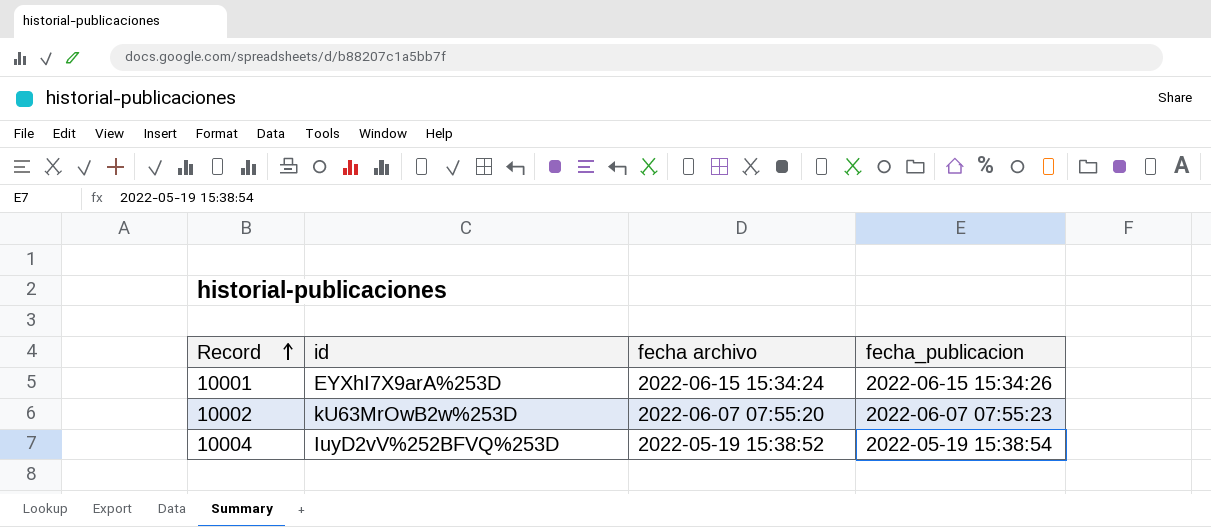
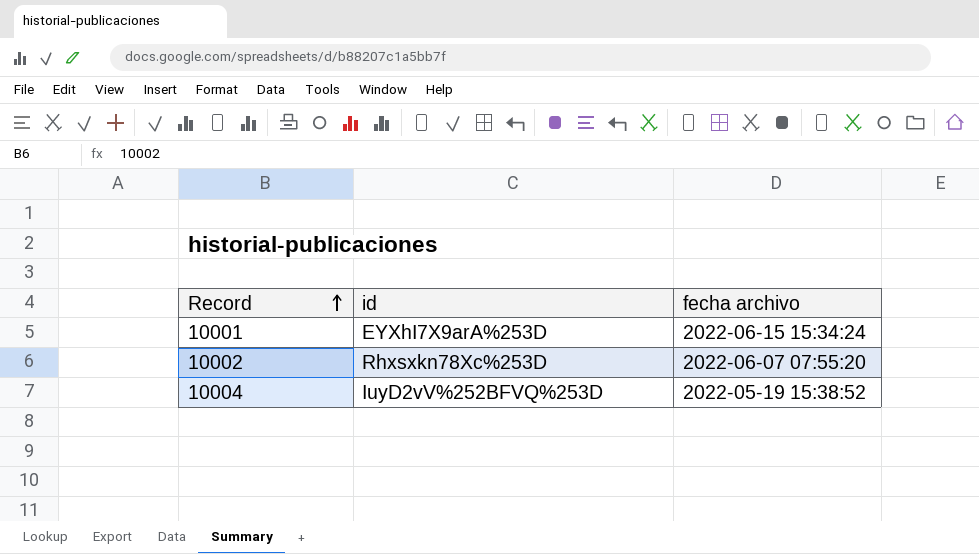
column fecha_publicacion | position: 4 -> none
10002 | id: kU63MrOwB2w%253D -> Rhxsxkn78Xc%253D

